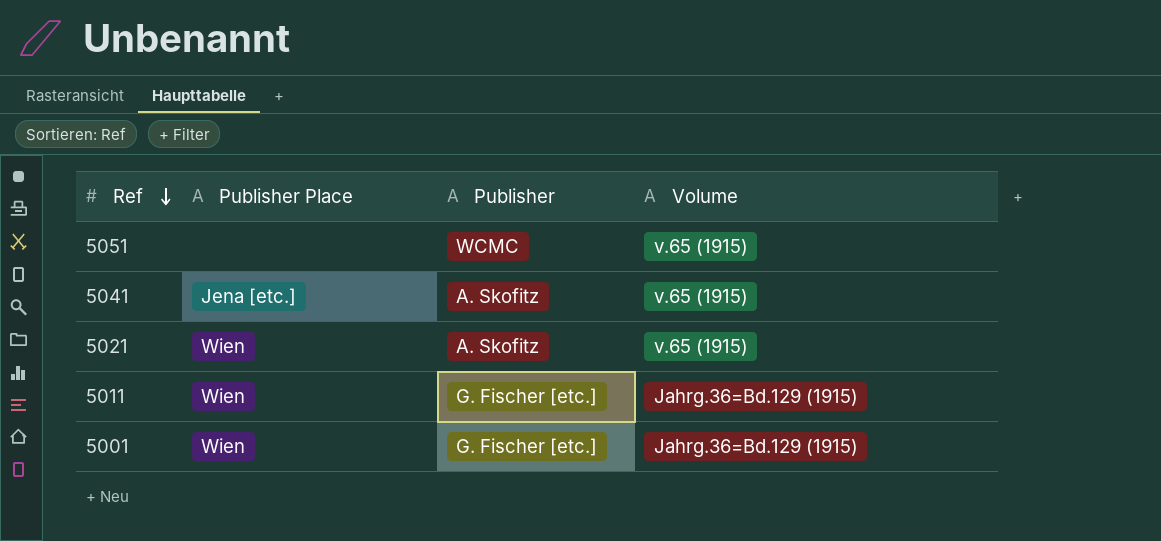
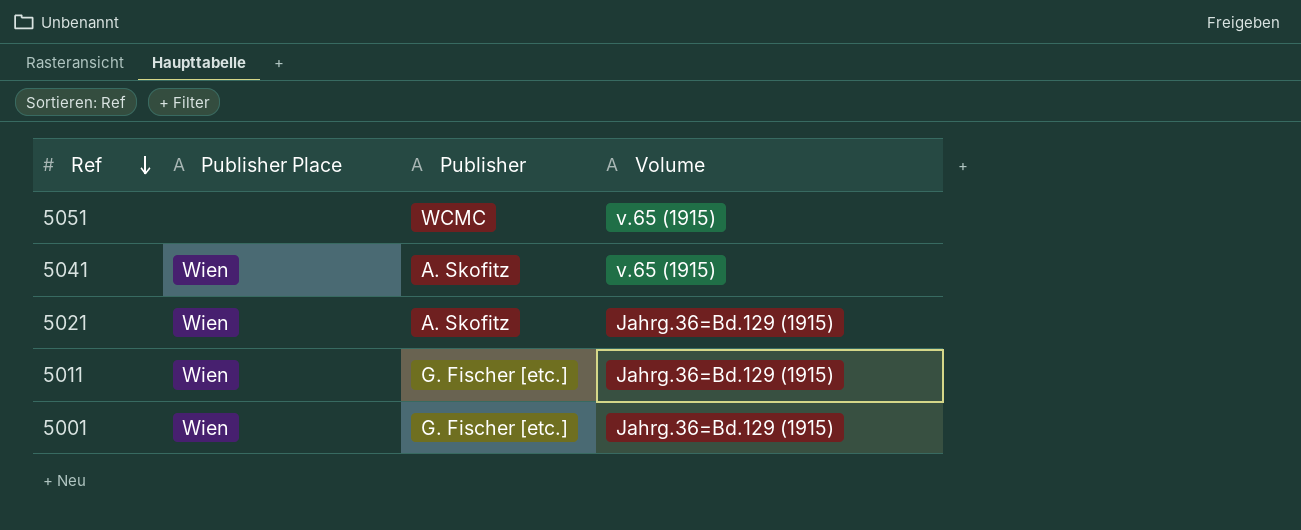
5041 | Publisher Place: Jena [etc.] -> Wien
5021 | Volume: v.65 (1915) -> Jahrg.36=Bd.129 (1915)

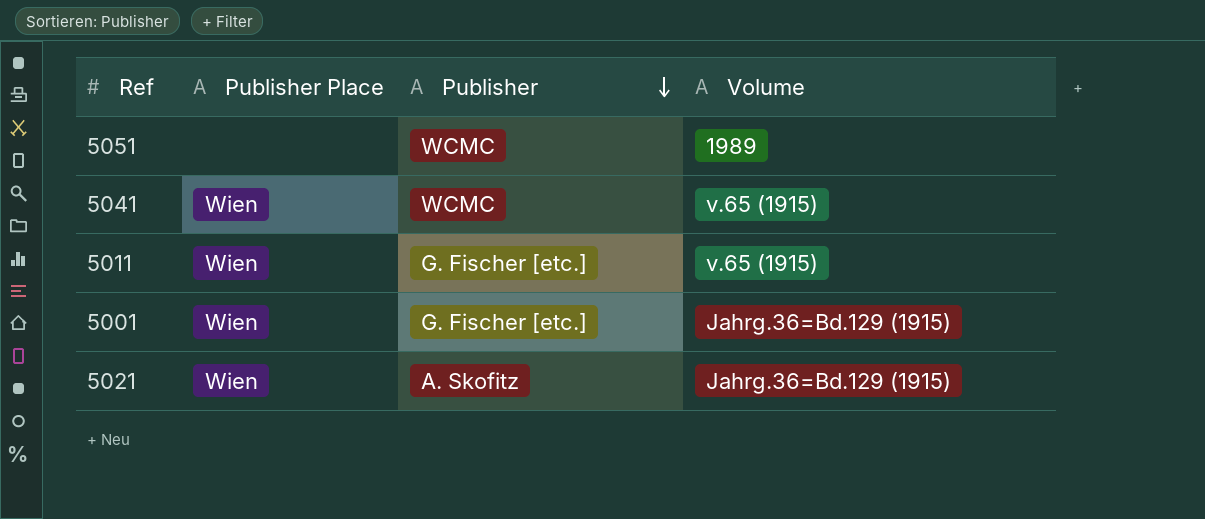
row order: Ref descending -> Publisher descending
5051 | Volume: v.65 (1915) -> 1989
5041 | Publisher: A. Skofitz -> WCMC
5011 | Volume: Jahrg.36=Bd.129 (1915) -> v.65 (1915)

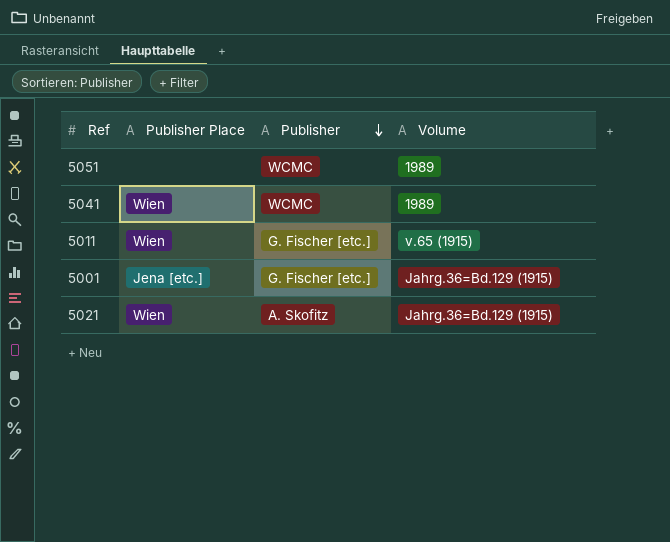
5041 | Volume: v.65 (1915) -> 1989
5001 | Publisher Place: Wien -> Jena [etc.]

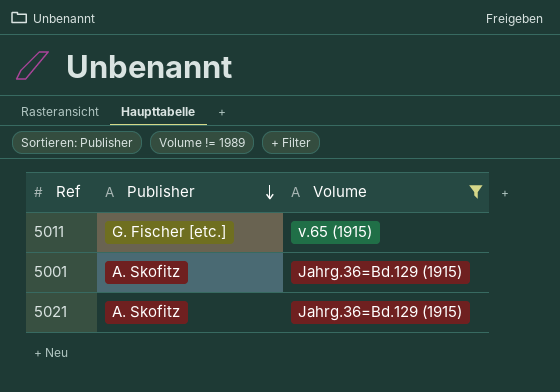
filter: none -> Volume != 1989
column Publisher Place | position: 2 -> none
5001 | Publisher: G. Fischer [etc.] -> A. Skofitz

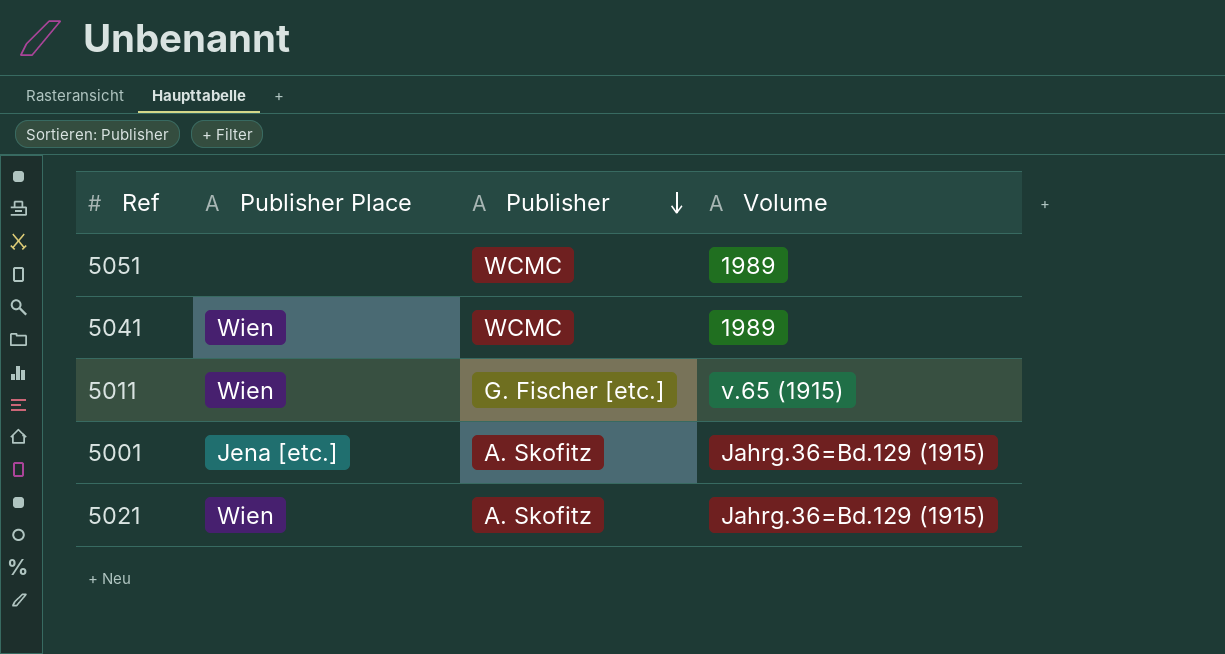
filter: Volume != 1989 -> none
column Publisher Place | position: none -> 2

